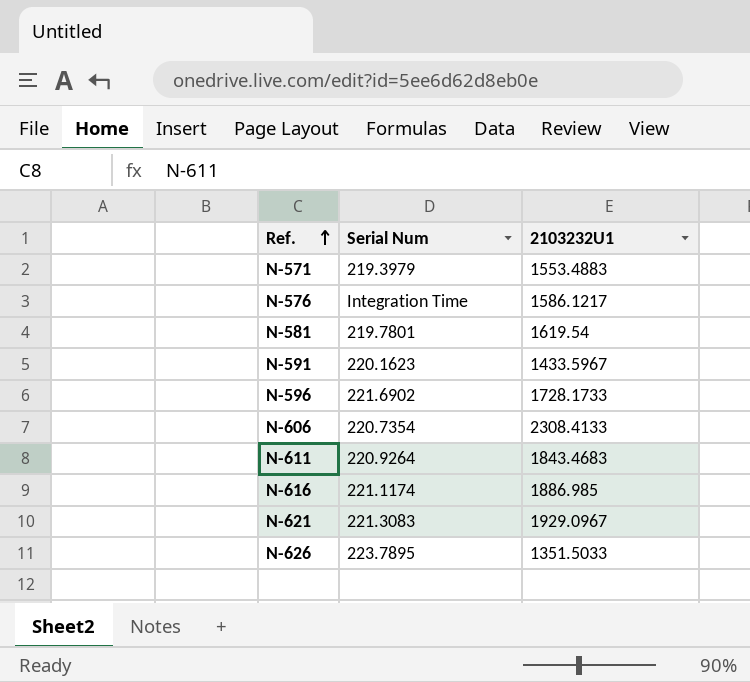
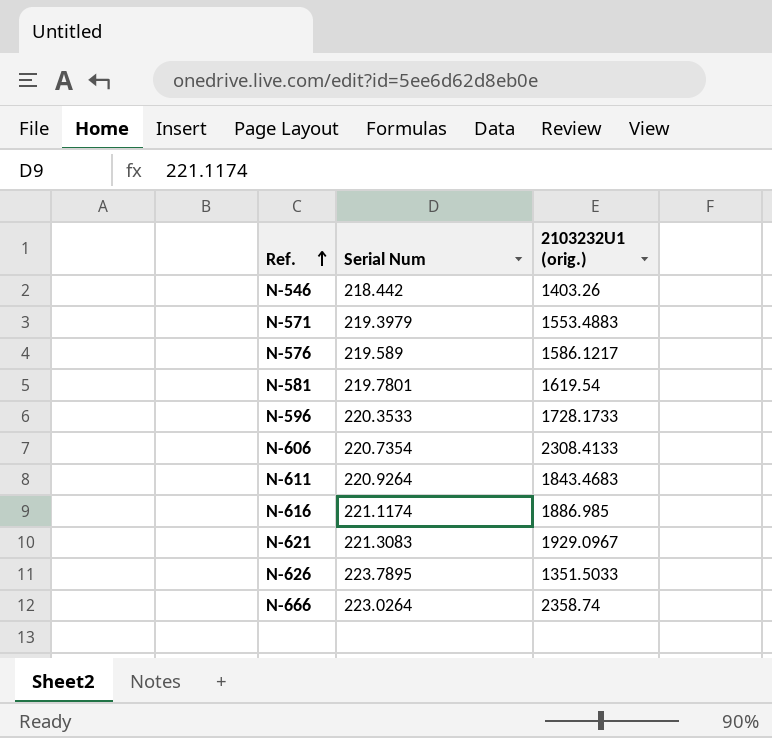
column name: 2103232U1 -> 2103232U1 (orig.)
row N-591: 220.1623 | 1433.5967 -> none
row N-546: none -> 218.442 | 1403.26
N-576 | Serial Num: Integration Time -> 219.589
N-596 | Serial Num: 221.6902 -> 220.3533
row N-666: none -> 223.0264 | 2358.74

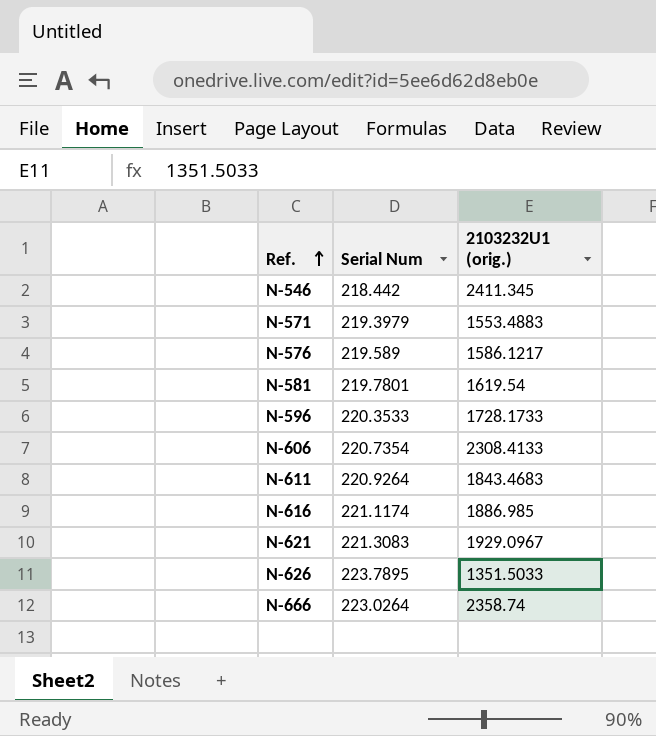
N-546 | 2103232U1 (orig.): 1403.26 -> 2411.345

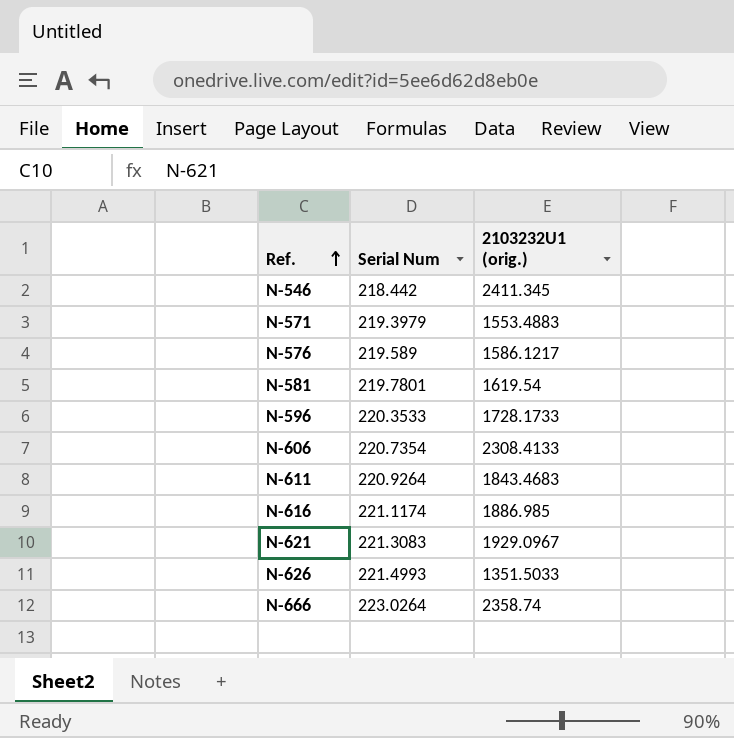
N-626 | Serial Num: 223.7895 -> 221.4993

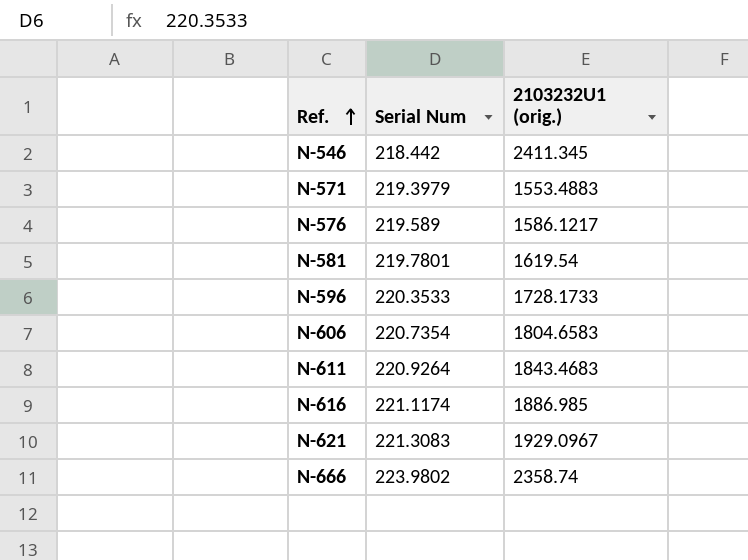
row N-626: 221.4993 | 1351.5033 -> none
N-606 | 2103232U1 (orig.): 2308.4133 -> 1804.6583
N-666 | Serial Num: 223.0264 -> 223.9802

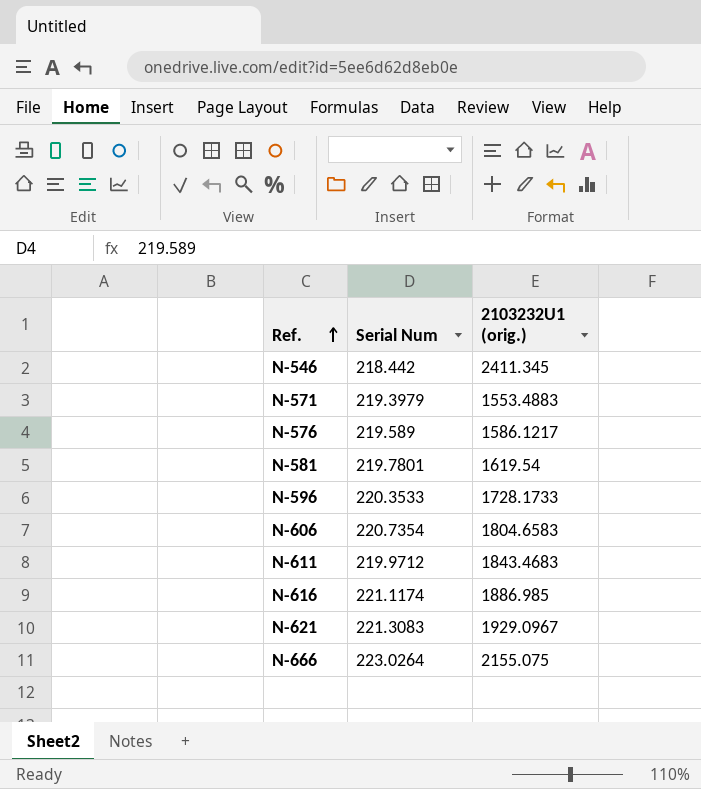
N-611 | Serial Num: 220.9264 -> 219.9712
N-666 | Serial Num: 223.9802 -> 223.0264
N-666 | 2103232U1 (orig.): 2358.74 -> 2155.075

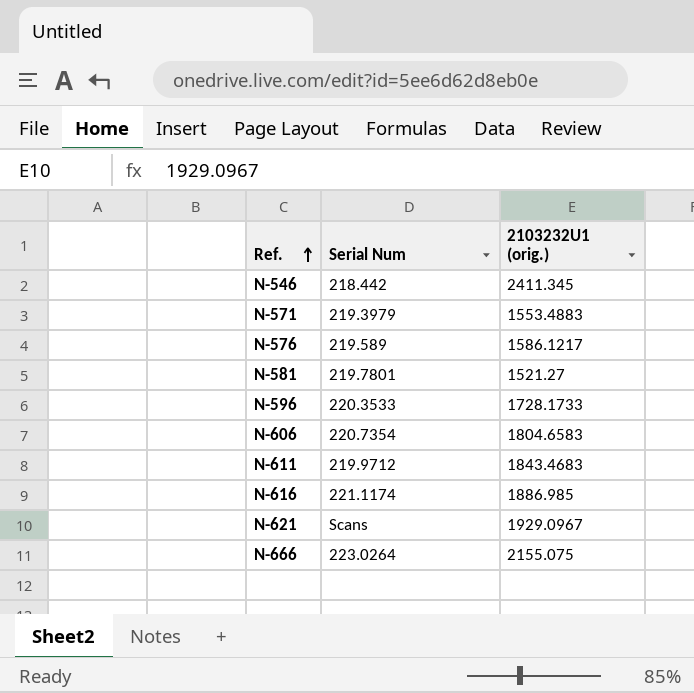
N-581 | 2103232U1 (orig.): 1619.54 -> 1521.27
N-621 | Serial Num: 221.3083 -> Scans

